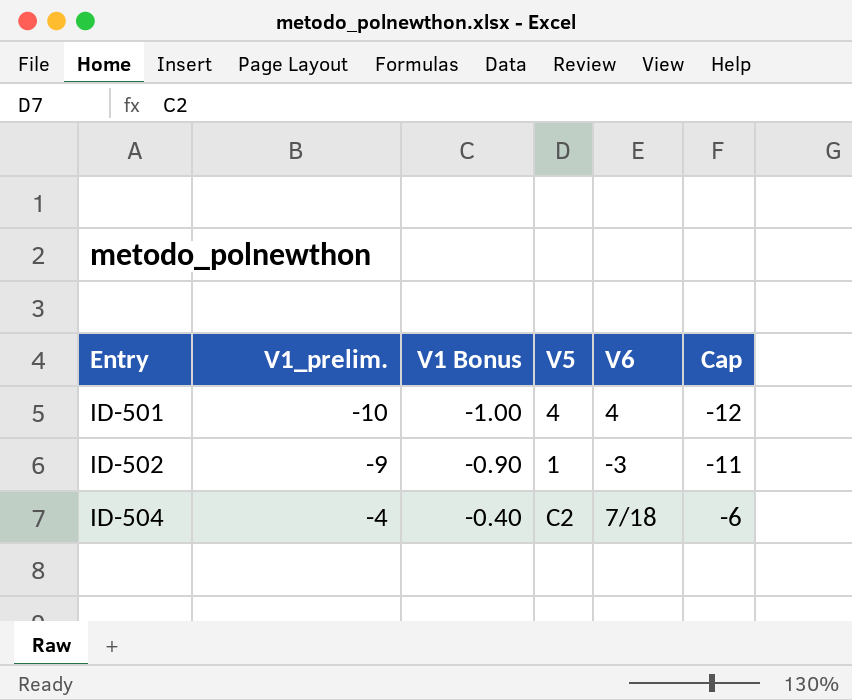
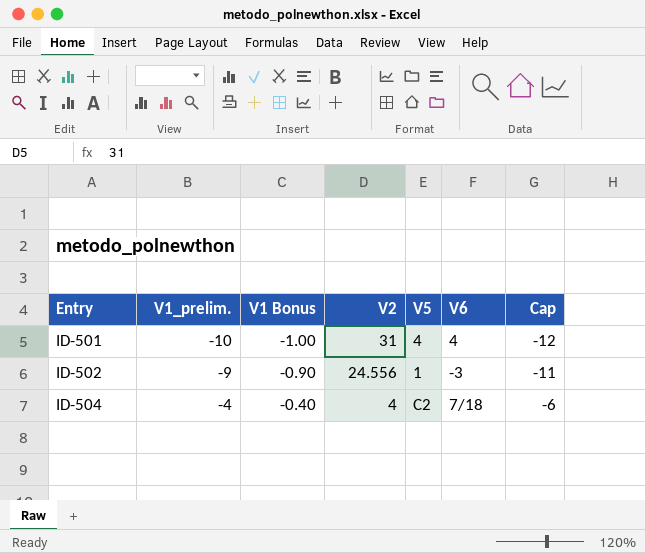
column V2 | position: none -> 4

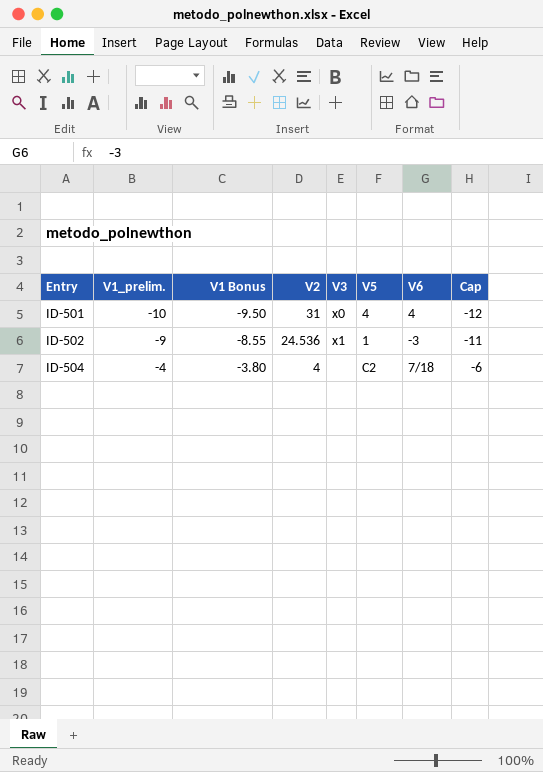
column V1 Bonus | formula: [V1_prelim.] * 0.1 -> [V1_prelim.] * 0.95
column V3 | position: none -> 5
ID-502 | V2: 24.556 -> 24.536

